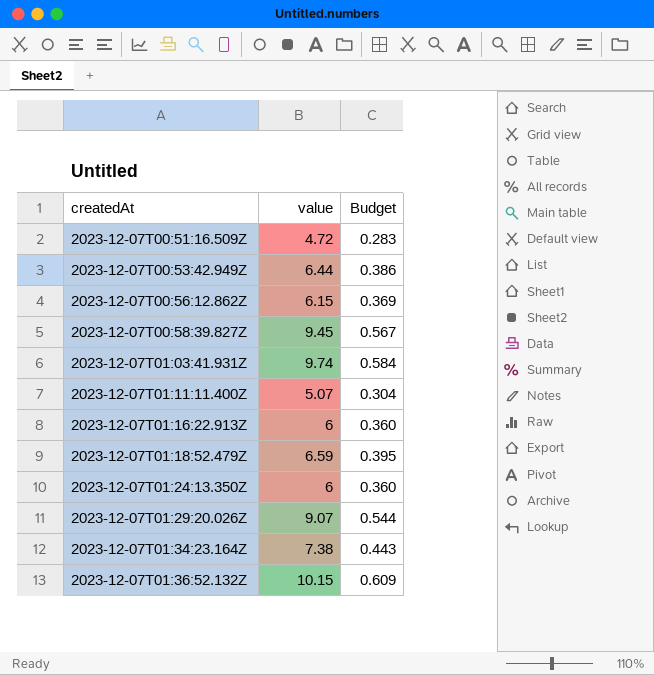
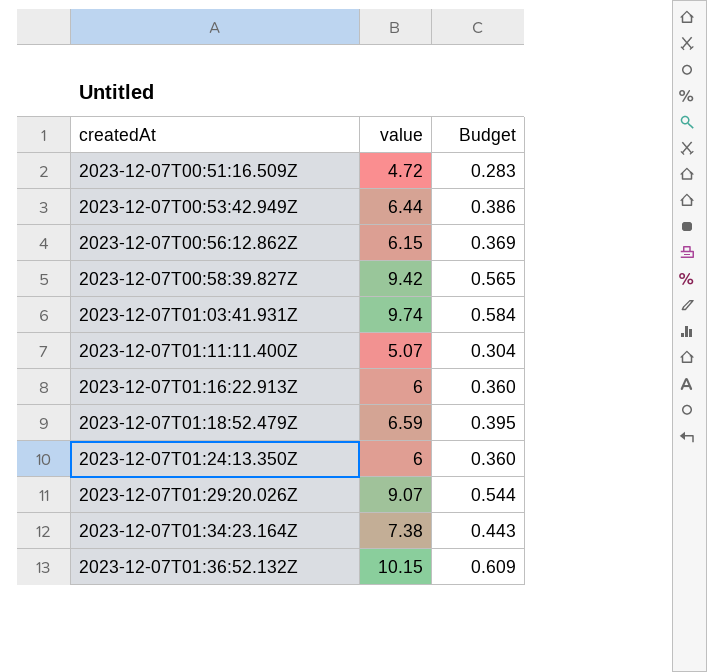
2023-12-07T00:58:39.827Z | value: 9.45 -> 9.42
2023-12-07T00:58:39.827Z | Budget: 0.567 -> 0.565

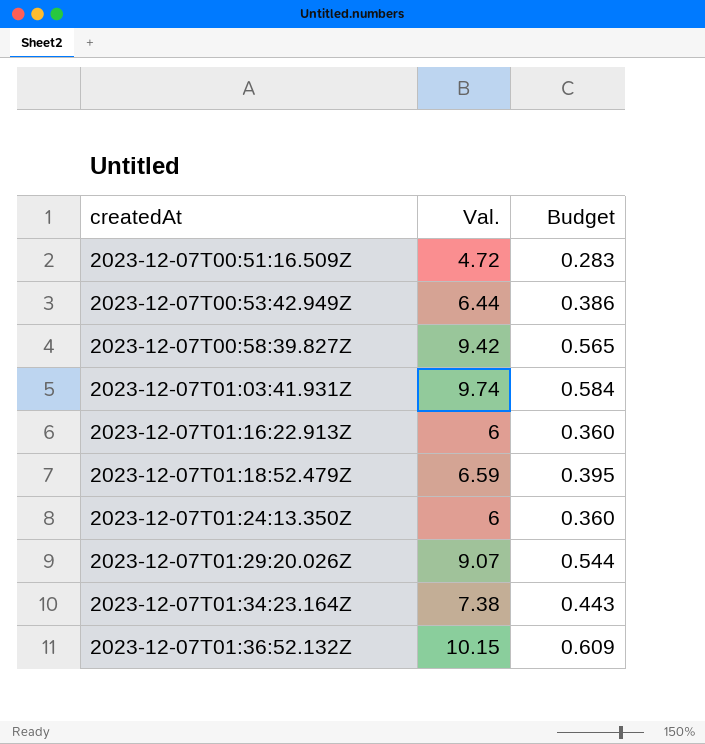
column name: value -> Val.
row 2023-12-07T00:56:12.862Z: 6.15 | 0.369 -> none
row 2023-12-07T01:11:11.400Z: 5.07 | 0.304 -> none

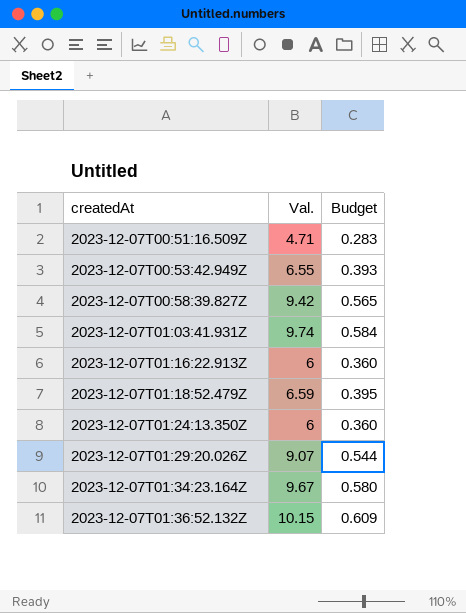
2023-12-07T00:51:16.509Z | Val.: 4.72 -> 4.71
2023-12-07T00:53:42.949Z | Val.: 6.44 -> 6.55
2023-12-07T00:53:42.949Z | Budget: 0.386 -> 0.393
2023-12-07T01:34:23.164Z | Val.: 7.38 -> 9.67
2023-12-07T01:34:23.164Z | Budget: 0.443 -> 0.580

